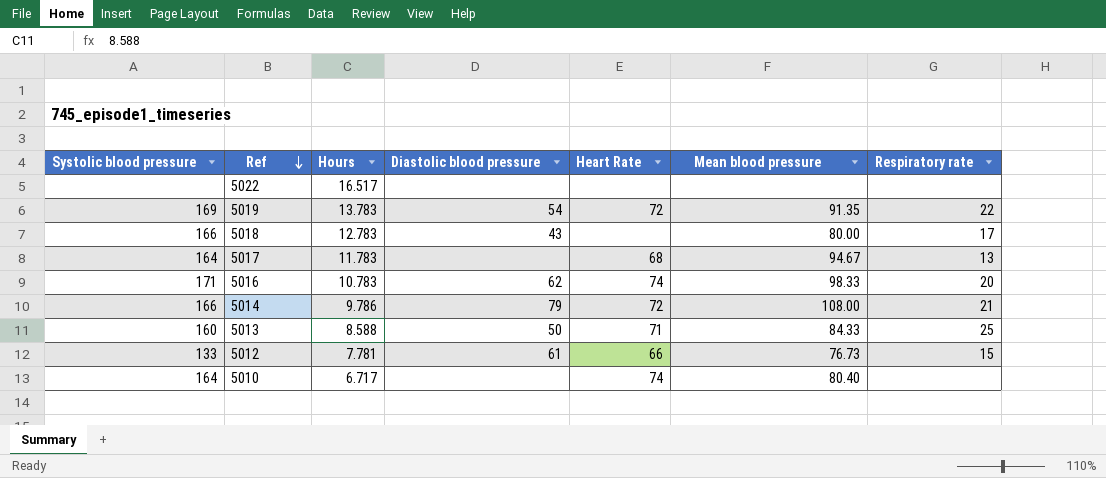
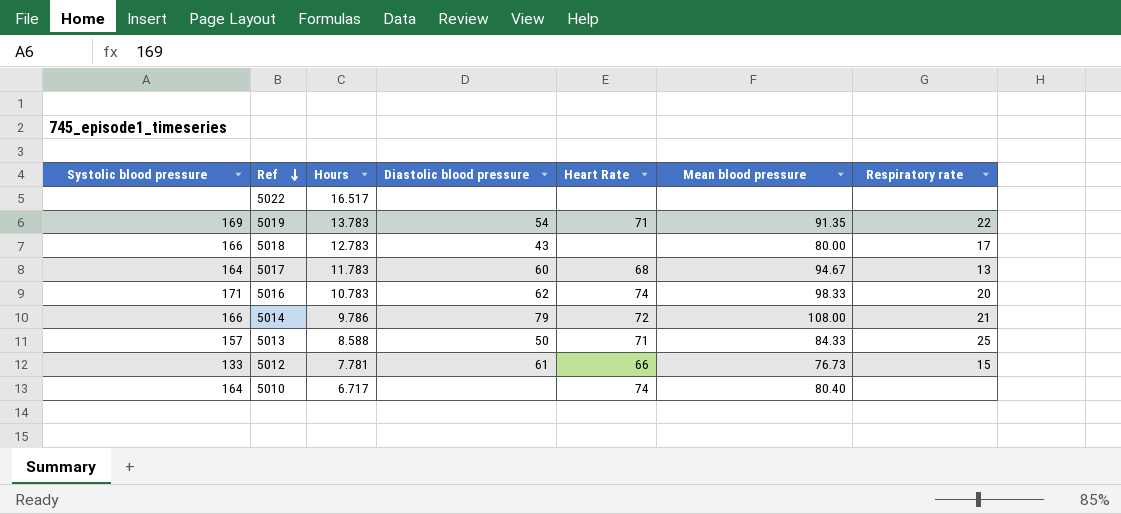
5019 | Heart Rate: 72 -> 71
5017 | Diastolic blood pressure: none -> 60
5013 | Systolic blood pressure: 160 -> 157

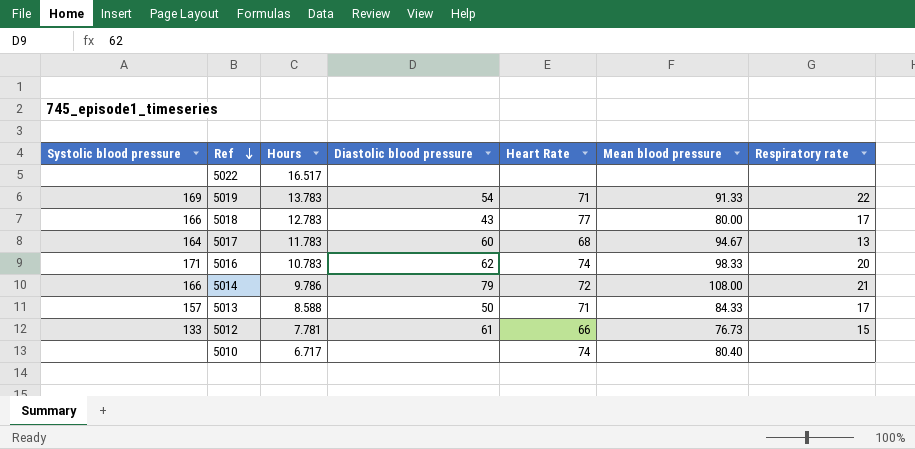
5019 | Mean blood pressure: 91.35 -> 91.33
5018 | Heart Rate: none -> 77
5013 | Respiratory rate: 25 -> 17
5010 | Systolic blood pressure: 164 -> none

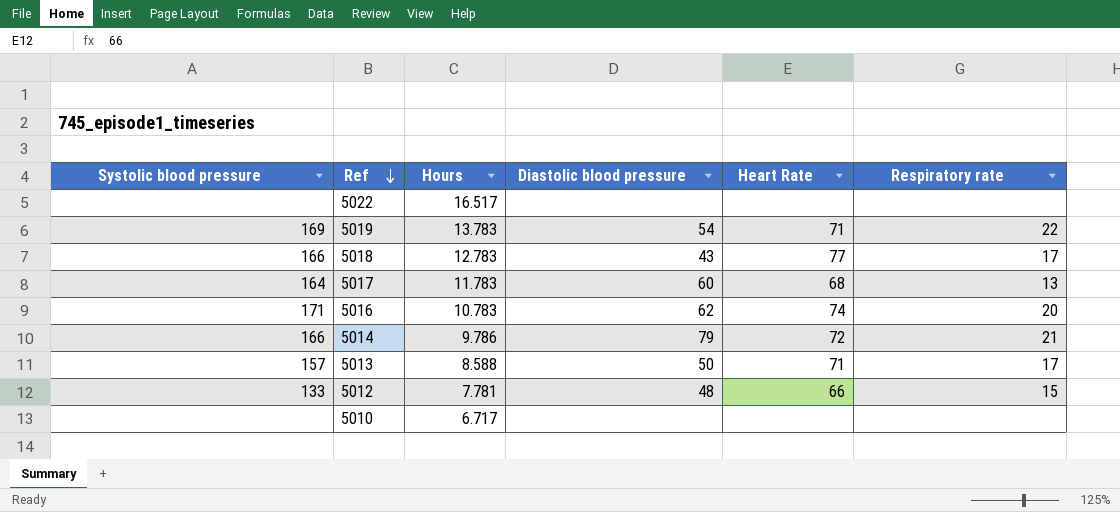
column Mean blood pressure | position: 6 -> none
5012 | Diastolic blood pressure: 61 -> 48
5010 | Heart Rate: 74 -> none

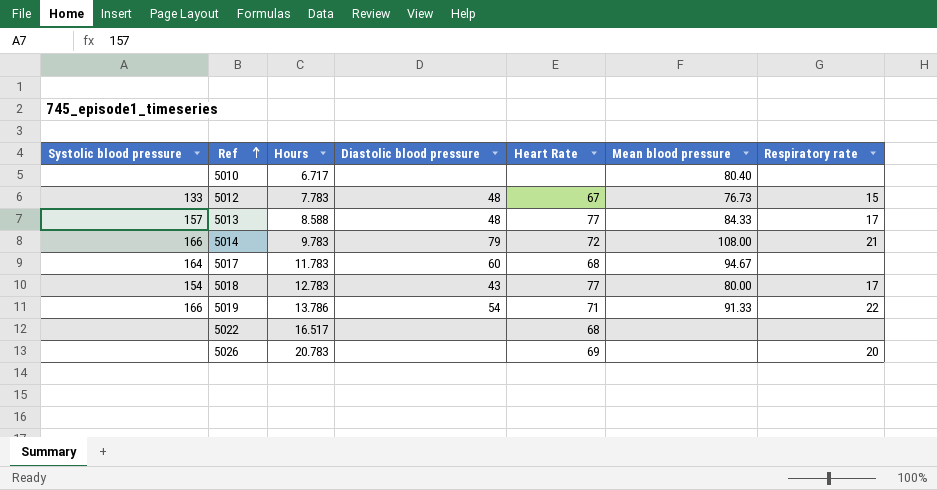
row order: Ref descending -> Ref ascending
column Mean blood pressure | position: none -> 6
row 5016: 171 | 10.783 | 62 | 74 | 20 -> none
5012 | Hours: 7.781 -> 7.783
5012 | Heart Rate: 66 -> 67
5013 | Diastolic blood pressure: 50 -> 48
5013 | Heart Rate: 71 -> 77
5014 | Hours: 9.786 -> 9.783
5017 | Respiratory rate: 13 -> none
5018 | Systolic blood pressure: 166 -> 154
5019 | Systolic blood pressure: 169 -> 166
5019 | Hours: 13.783 -> 13.786
5022 | Heart Rate: none -> 68
row 5026: none -> none | 20.783 | none | 69 | none | 20

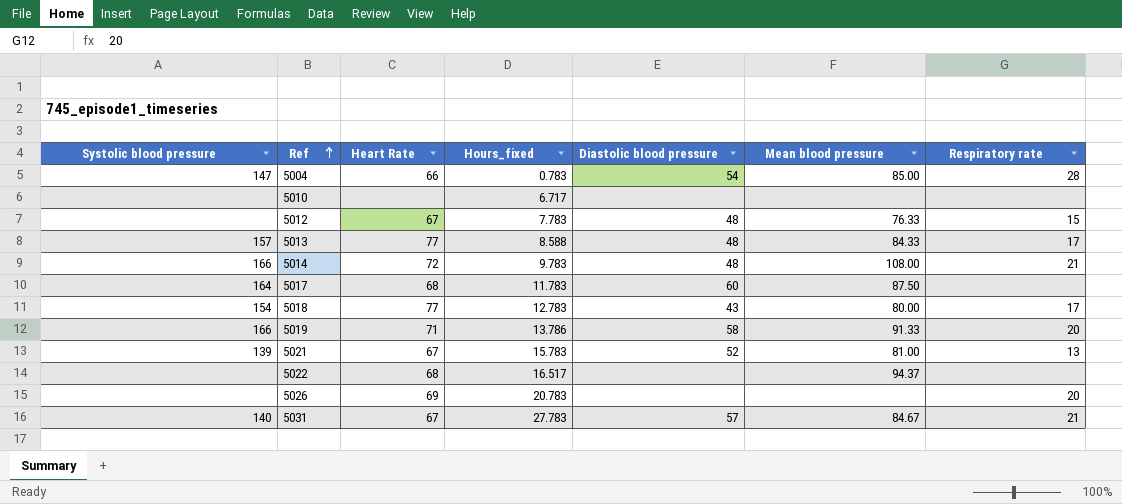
column Heart Rate | position: 5 -> 3
column name: Hours -> Hours_fixed
row 5004: none -> 147 | 66 | 0.783 | 54 | 85.00 | 28
5010 | Mean blood pressure: 80.40 -> none
5012 | Systolic blood pressure: 133 -> none
5012 | Mean blood pressure: 76.73 -> 76.33
5014 | Diastolic blood pressure: 79 -> 48
5017 | Mean blood pressure: 94.67 -> 87.50
5019 | Diastolic blood pressure: 54 -> 58
5019 | Respiratory rate: 22 -> 20
row 5021: none -> 139 | 67 | 15.783 | 52 | 81.00 | 13
5022 | Mean blood pressure: none -> 94.37
row 5031: none -> 140 | 67 | 27.783 | 57 | 84.67 | 21

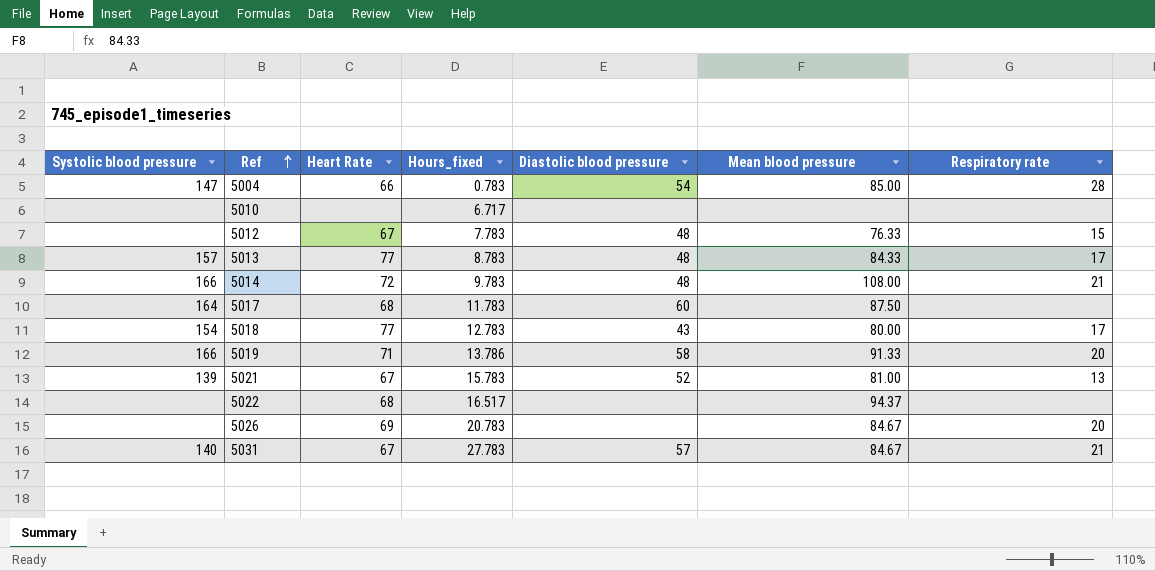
5013 | Hours_fixed: 8.588 -> 8.783
5026 | Mean blood pressure: none -> 84.67

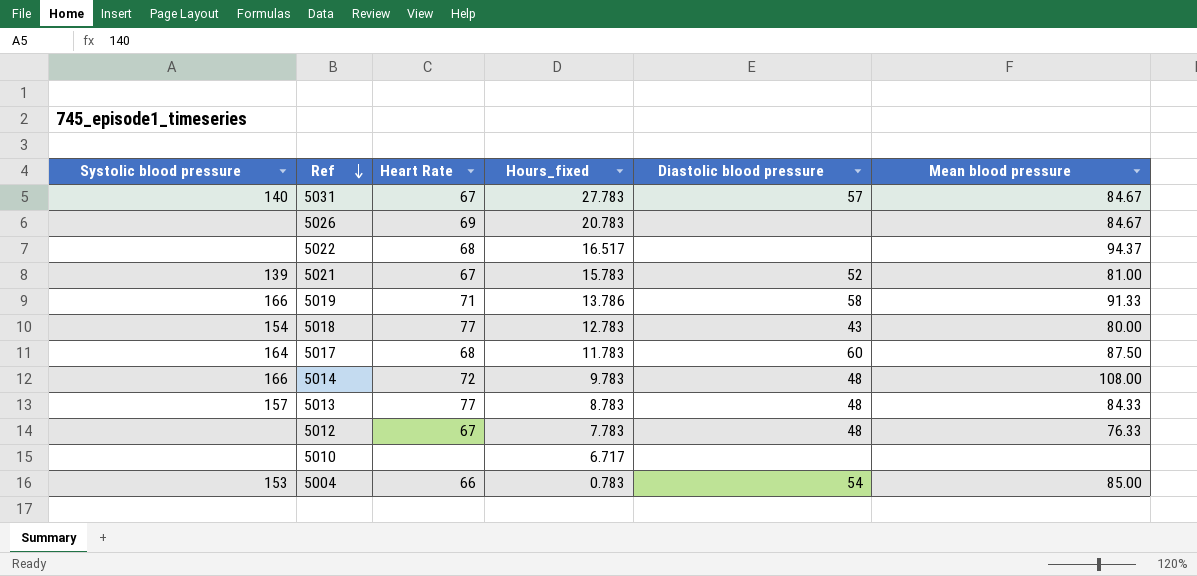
row order: Ref ascending -> Ref descending
column Respiratory rate | position: 7 -> none
5004 | Systolic blood pressure: 147 -> 153

